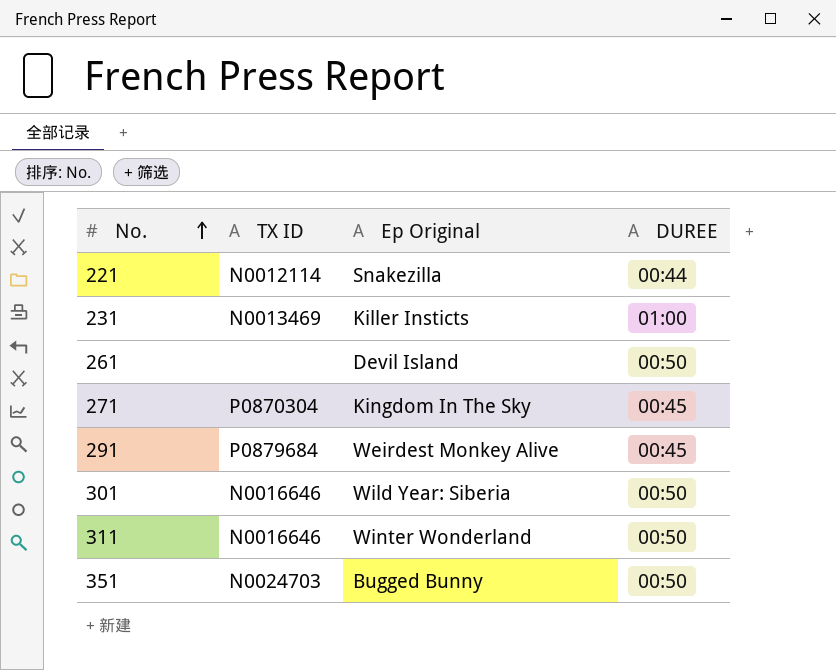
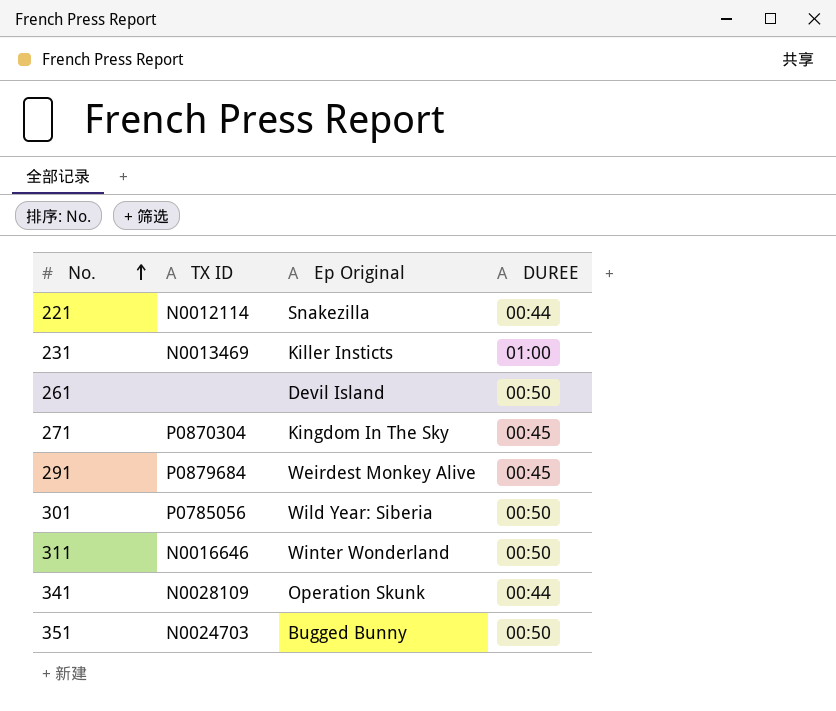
301 | TX ID: N0016646 -> P0785056
row 341: none -> N0028109 | Operation Skunk | 00:44

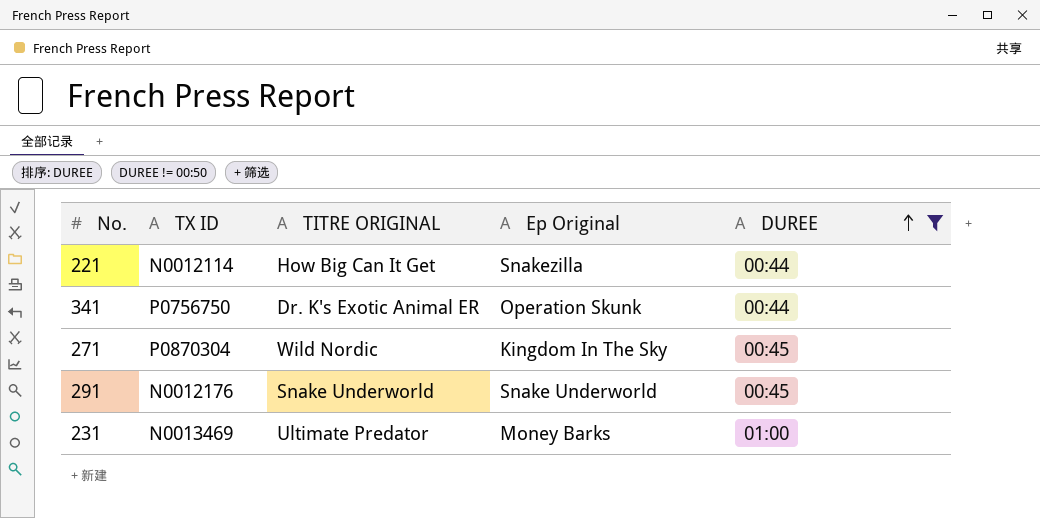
filter: none -> DUREE != 00:50
row order: No. ascending -> DUREE ascending
column TITRE ORIGINAL | position: none -> 3
341 | TX ID: N0028109 -> P0756750
291 | TX ID: P0879684 -> N0012176
291 | Ep Original: Weirdest Monkey Alive -> Snake Underworld
231 | Ep Original: Killer Insticts -> Money Barks

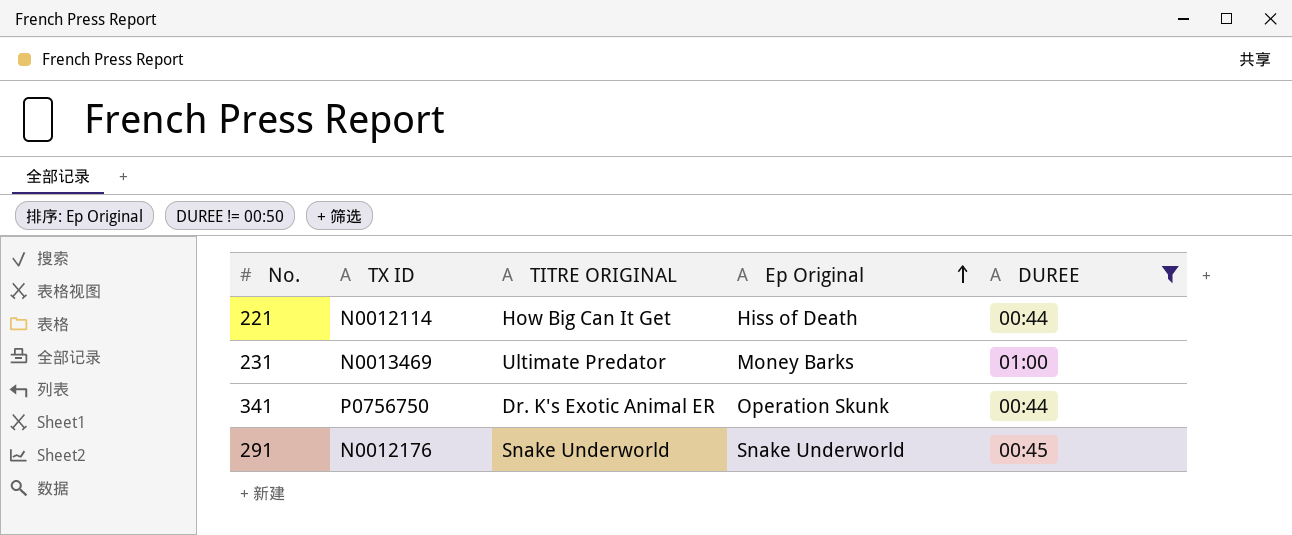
row order: DUREE ascending -> Ep Original ascending
row 271: P0870304 | Wild Nordic | Kingdom In The Sky | 00:45 -> none
221 | Ep Original: Snakezilla -> Hiss of Death

